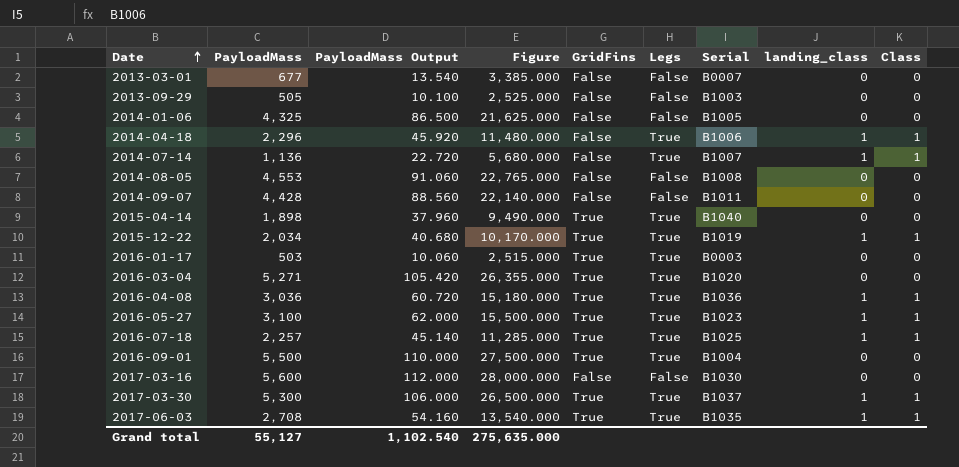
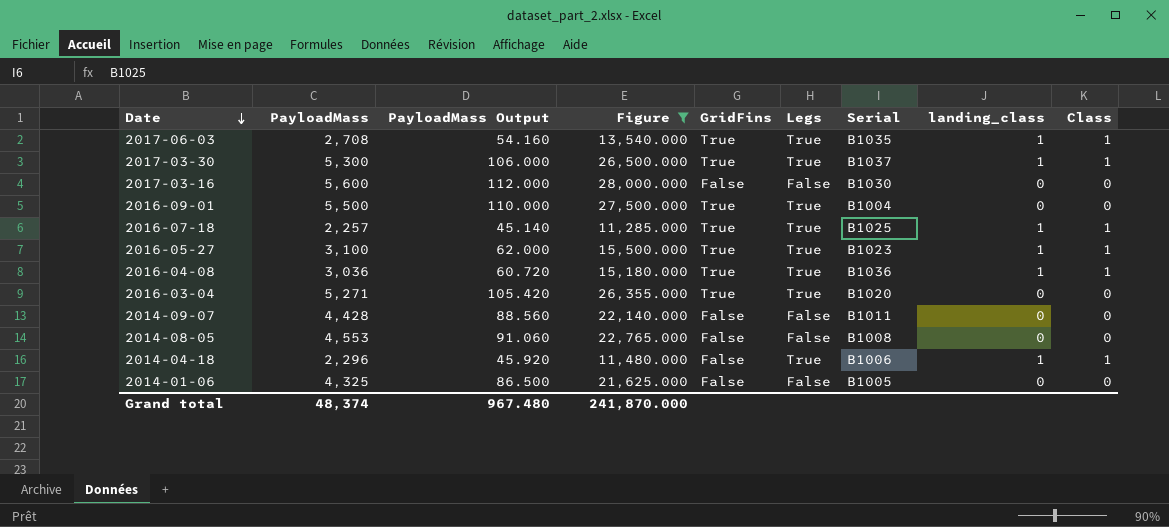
filter: none -> Figure >= 11,285.000
row order: Date ascending -> Date descending
Grand total | PayloadMass: 55,127 -> 48,374
Grand total | PayloadMass Output: 1,102.540 -> 967.480
Grand total | Figure: 275,635.000 -> 241,870.000

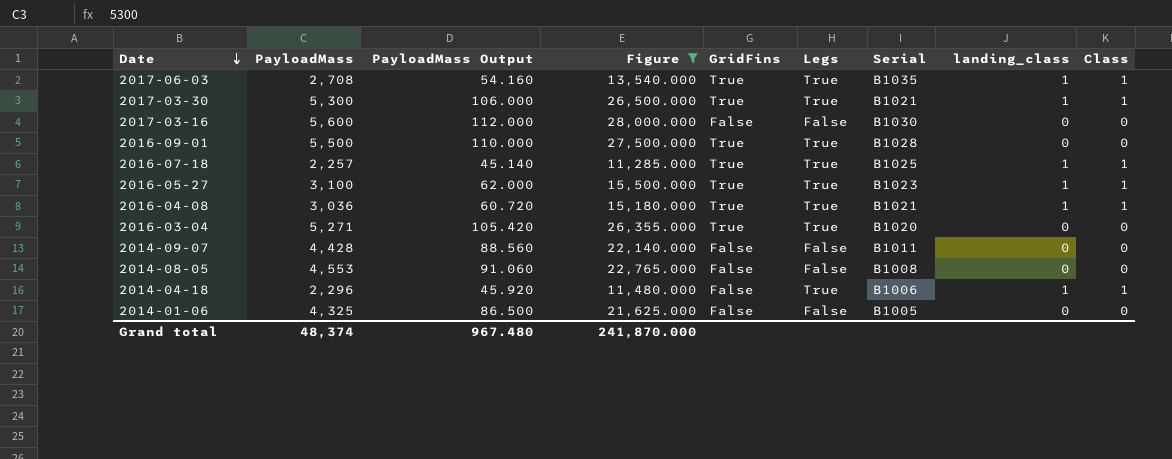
2017-03-30 | Serial: B1037 -> B1021
2016-09-01 | Serial: B1004 -> B1028
2016-04-08 | Serial: B1036 -> B1021

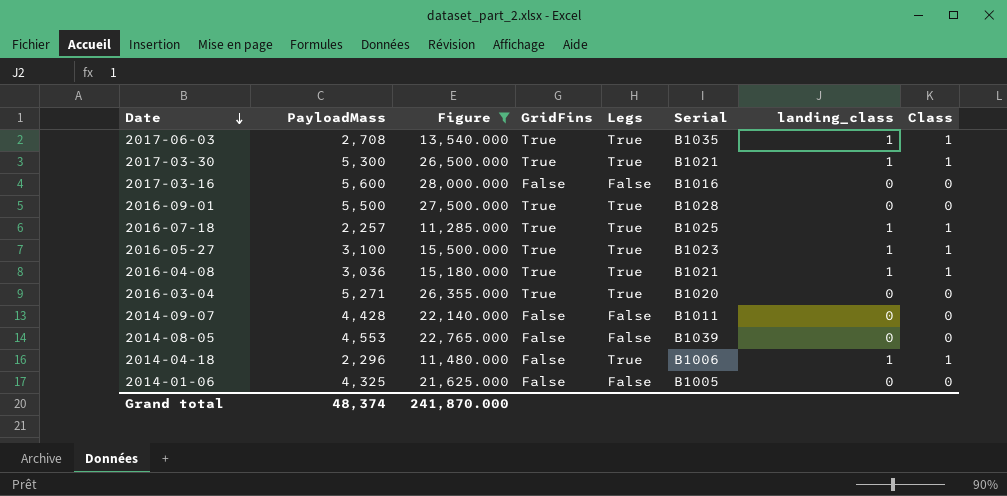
column PayloadMass Output | formula: [PayloadMass] * 0.02 -> none
2017-03-16 | Serial: B1030 -> B1016
2014-08-05 | Serial: B1008 -> B1039

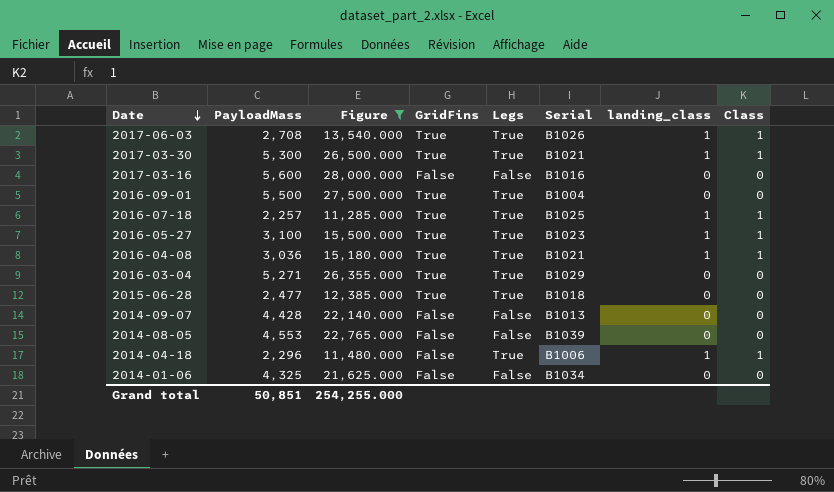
2017-06-03 | Serial: B1035 -> B1026
2016-09-01 | Serial: B1028 -> B1004
2016-03-04 | Serial: B1020 -> B1029
row 2015-06-28: none -> 2,477 | 12,385.000 | True | True | B1018 | 0 | 0
2014-09-07 | Serial: B1011 -> B1013
2014-01-06 | Serial: B1005 -> B1034
Grand total | PayloadMass: 48,374 -> 50,851
Grand total | Figure: 241,870.000 -> 254,255.000

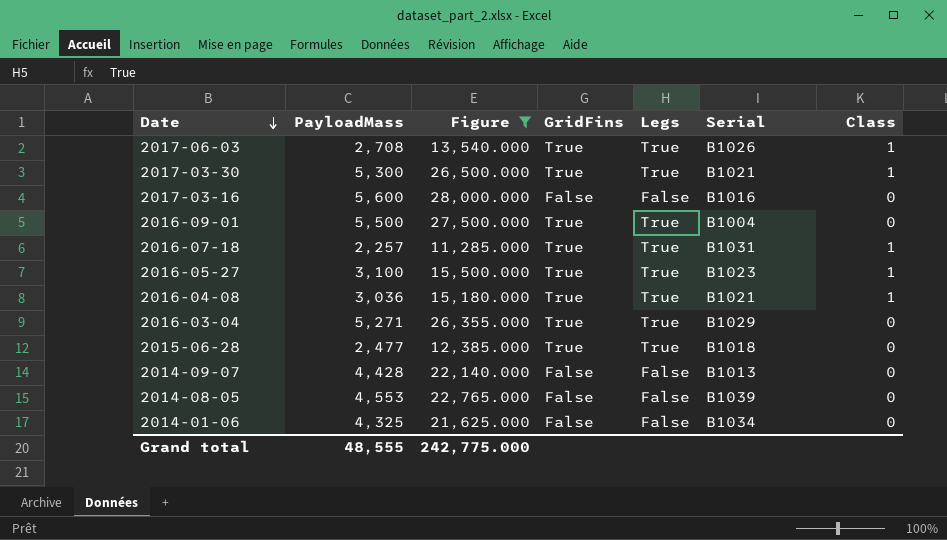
column landing_class | position: 7 -> none
row 2014-04-18: 2,296 | 11,480.000 | False | True | B1006 | 1 | 1 -> none
2016-07-18 | Serial: B1025 -> B1031
Grand total | PayloadMass: 50,851 -> 48,555
Grand total | Figure: 254,255.000 -> 242,775.000

